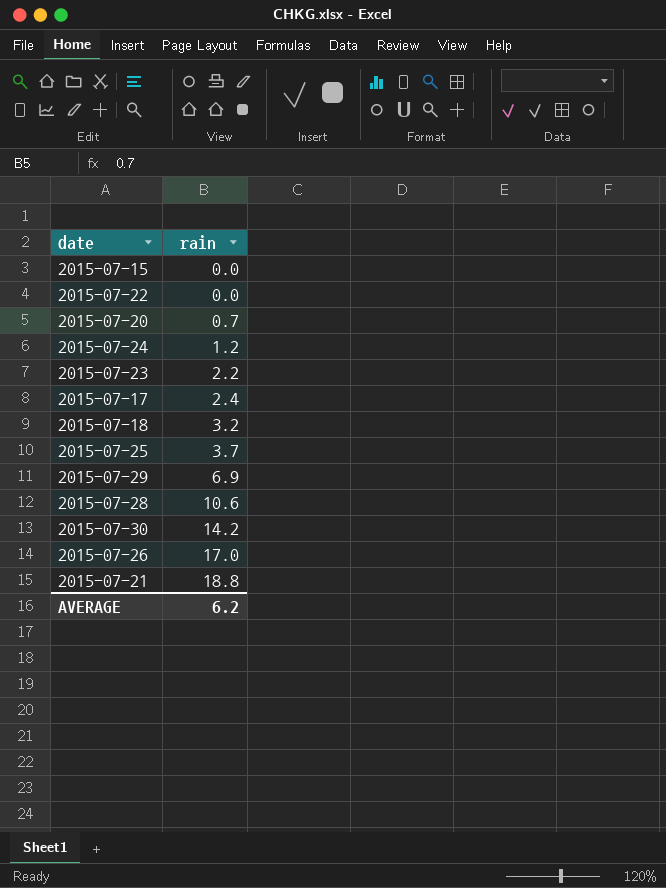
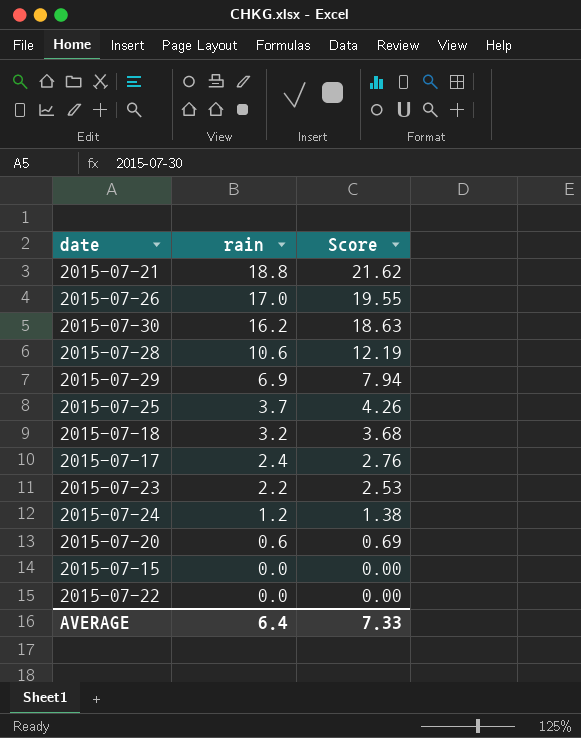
row order: rain ascending -> rain descending
column Score | formula: none -> [rain] * 1.15
2015-07-30 | rain: 14.2 -> 16.2
2015-07-20 | rain: 0.7 -> 0.6
AVERAGE | rain: 6.2 -> 6.4

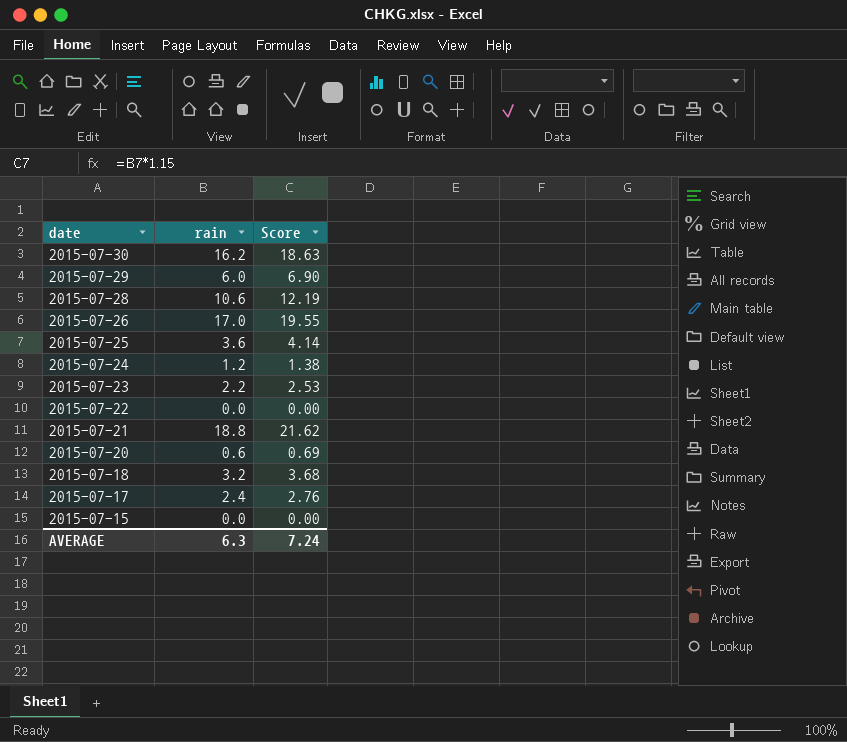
row order: rain descending -> date descending
2015-07-29 | rain: 6.9 -> 6.0
2015-07-29 | Score: 7.94 -> 6.90
2015-07-25 | rain: 3.7 -> 3.6
2015-07-25 | Score: 4.26 -> 4.14
AVERAGE | rain: 6.4 -> 6.3
AVERAGE | Score: 7.33 -> 7.24

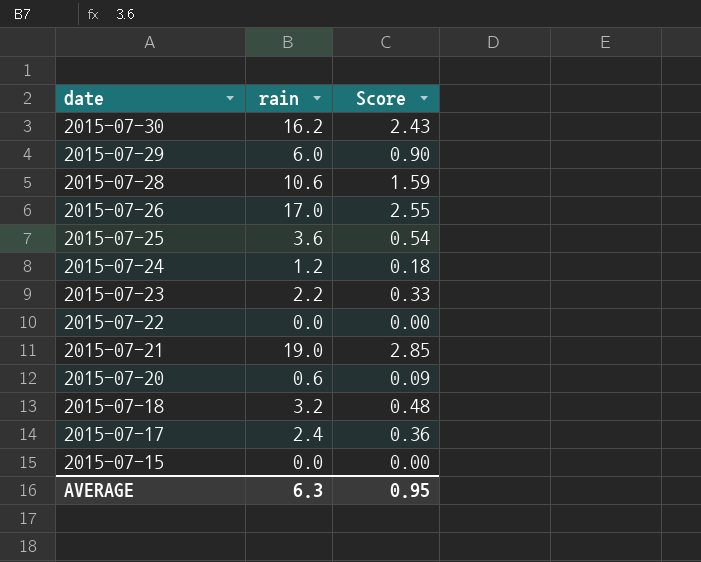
column Score | formula: [rain] * 1.15 -> [rain] * 0.15
2015-07-21 | rain: 18.8 -> 19.0
AVERAGE | Score: 7.24 -> 0.95

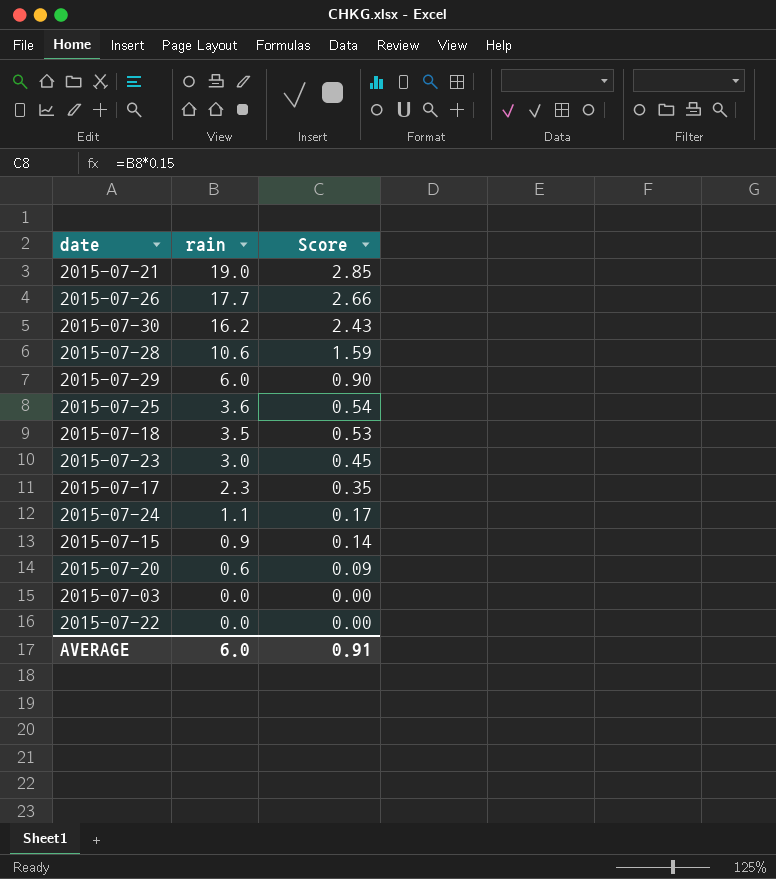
row order: date descending -> rain descending
2015-07-26 | rain: 17.0 -> 17.7
2015-07-26 | Score: 2.55 -> 2.66
2015-07-18 | rain: 3.2 -> 3.5
2015-07-18 | Score: 0.48 -> 0.53
2015-07-23 | rain: 2.2 -> 3.0
2015-07-23 | Score: 0.33 -> 0.45
2015-07-17 | rain: 2.4 -> 2.3
2015-07-17 | Score: 0.36 -> 0.35
2015-07-24 | rain: 1.2 -> 1.1
2015-07-24 | Score: 0.18 -> 0.17
2015-07-15 | rain: 0.0 -> 0.9
2015-07-15 | Score: 0.00 -> 0.14
row 2015-07-03: none -> 0.0 | 0.00
AVERAGE | rain: 6.3 -> 6.0
AVERAGE | Score: 0.95 -> 0.91

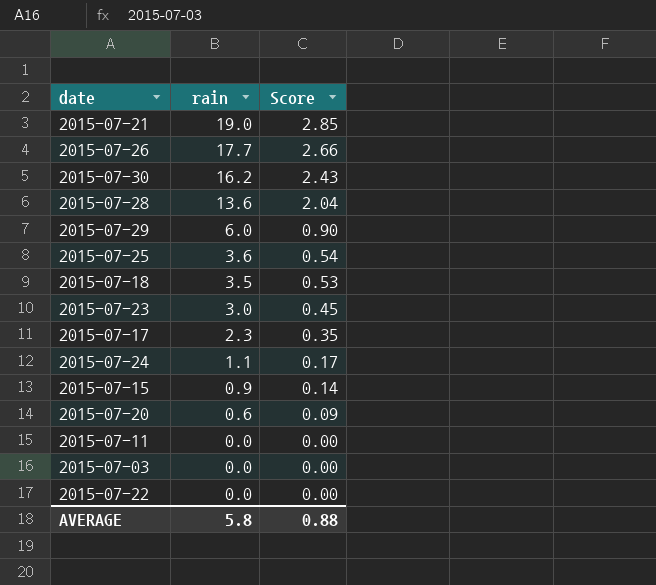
2015-07-28 | rain: 10.6 -> 13.6
2015-07-28 | Score: 1.59 -> 2.04
row 2015-07-11: none -> 0.0 | 0.00
AVERAGE | rain: 6.0 -> 5.8
AVERAGE | Score: 0.91 -> 0.88

